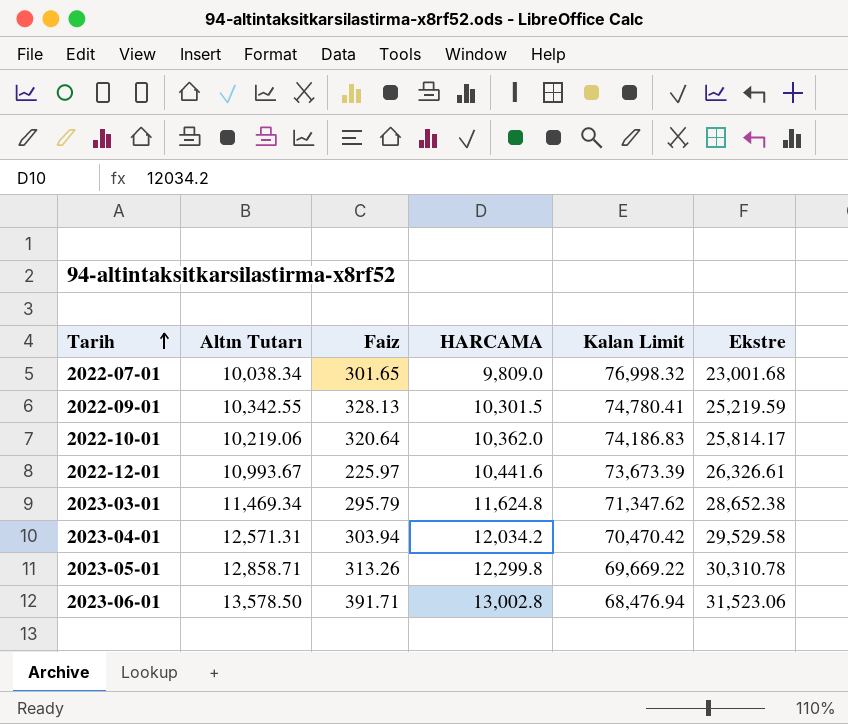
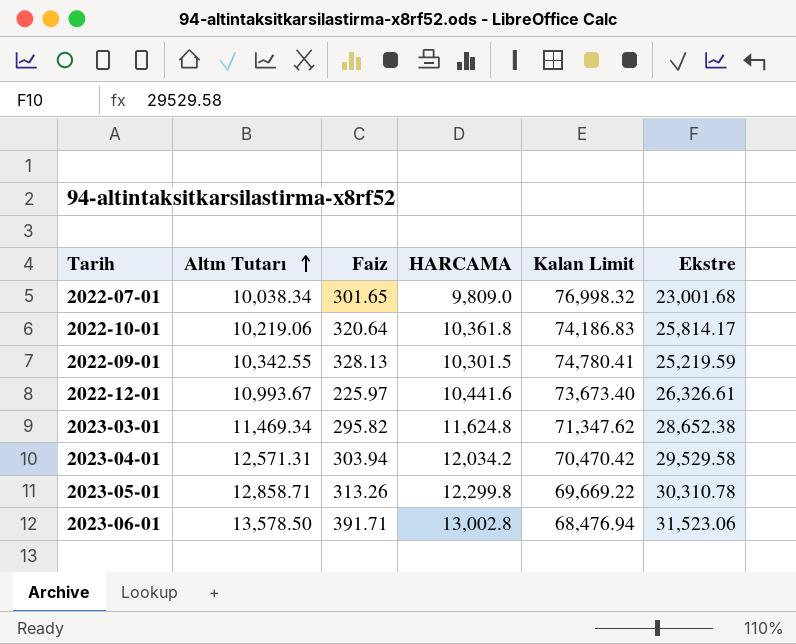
row order: Tarih ascending -> Altın Tutarı ascending
2022-10-01 | HARCAMA: 10,362.0 -> 10,361.8
2022-12-01 | Kalan Limit: 73,673.39 -> 73,673.40
2023-03-01 | Faiz: 295.79 -> 295.82

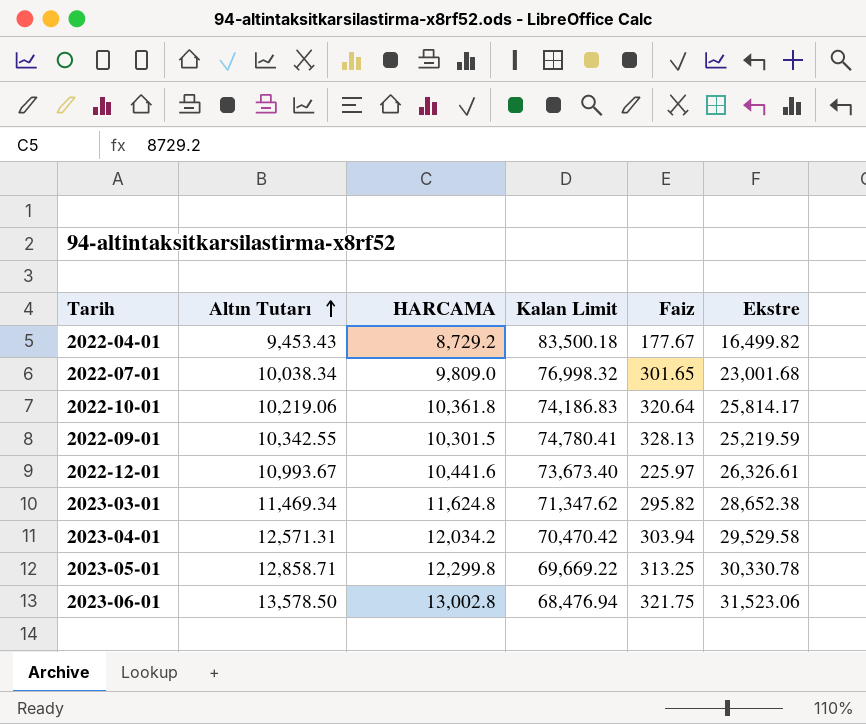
column Faiz | position: 3 -> 5
row 2022-04-01: none -> 9,453.43 | 8,729.2 | 83,500.18 | 177.67 | 16,499.82
2023-05-01 | Faiz: 313.26 -> 313.25
2023-05-01 | Ekstre: 30,310.78 -> 30,330.78
2023-06-01 | Faiz: 391.71 -> 321.75

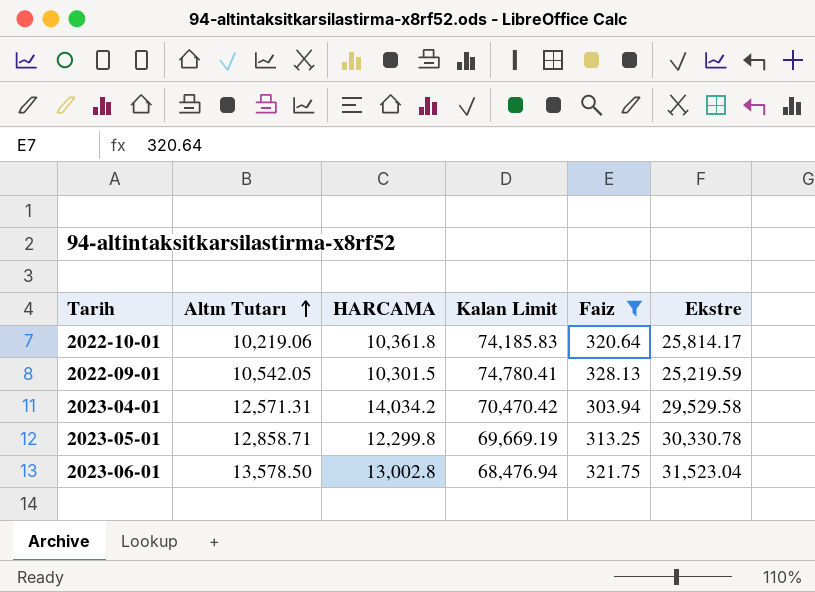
filter: none -> Faiz >= 303.94
2022-10-01 | Kalan Limit: 74,186.83 -> 74,185.83
2022-09-01 | Altın Tutarı: 10,342.55 -> 10,542.05
2023-04-01 | HARCAMA: 12,034.2 -> 14,034.2
2023-05-01 | Kalan Limit: 69,669.22 -> 69,669.19
2023-06-01 | Ekstre: 31,523.06 -> 31,523.04

